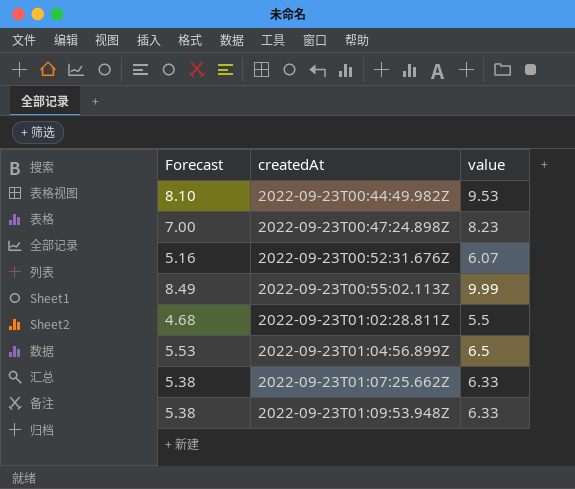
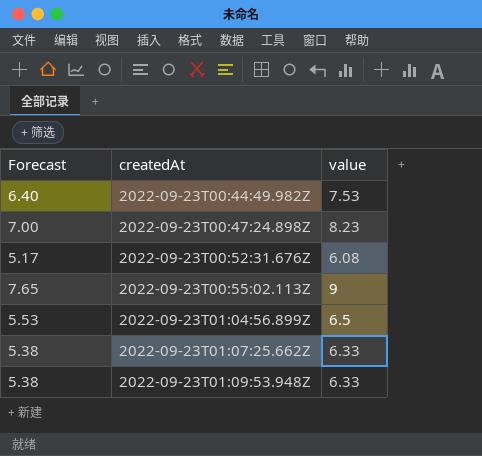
row 2022-09-23T01:02:28.811Z: 4.68 | 5.5 -> none
2022-09-23T00:44:49.982Z | Forecast: 8.10 -> 6.40
2022-09-23T00:44:49.982Z | value: 9.53 -> 7.53
2022-09-23T00:52:31.676Z | Forecast: 5.16 -> 5.17
2022-09-23T00:52:31.676Z | value: 6.07 -> 6.08
2022-09-23T00:55:02.113Z | Forecast: 8.49 -> 7.65
2022-09-23T00:55:02.113Z | value: 9.99 -> 9

